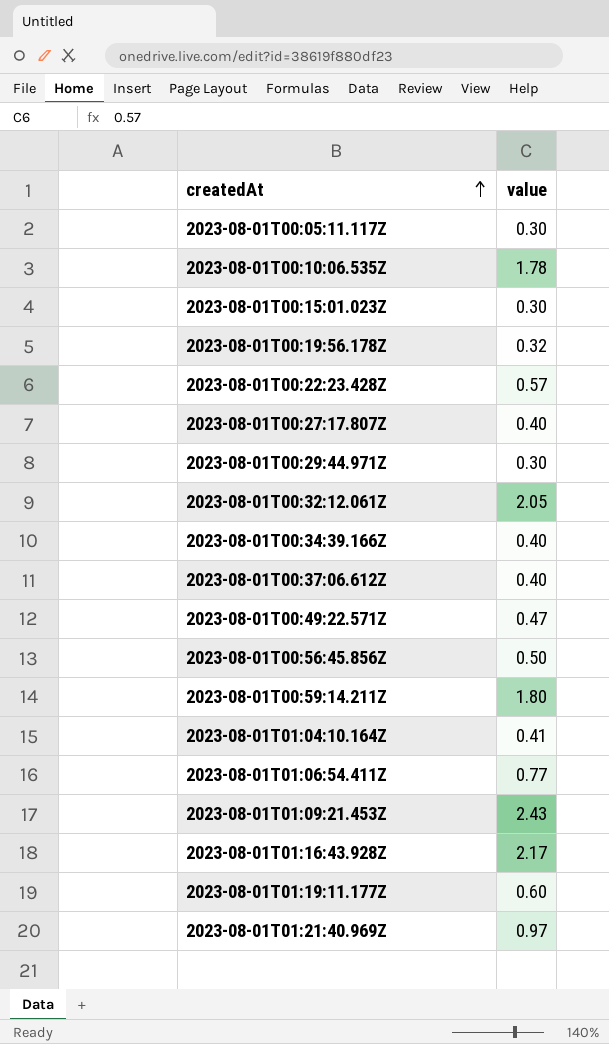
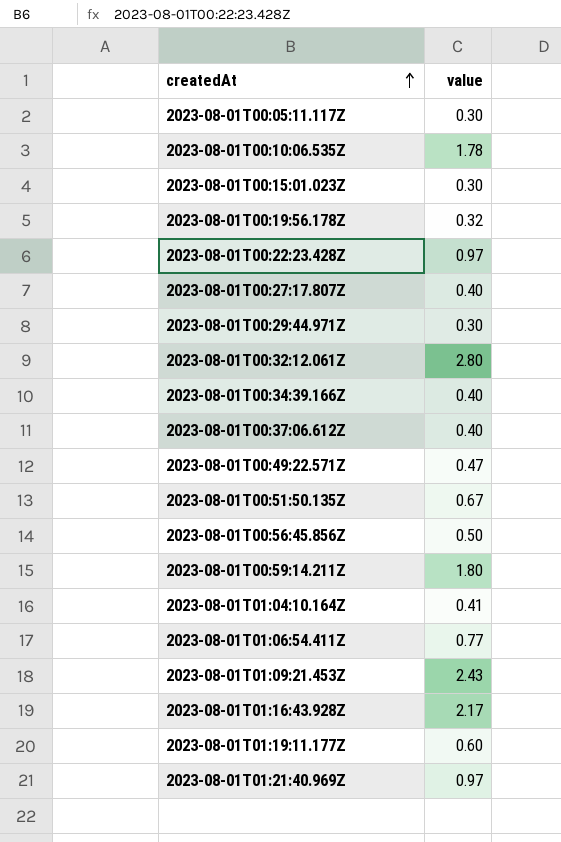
2023-08-01T00:22:23.428Z | value: 0.57 -> 0.97
2023-08-01T00:32:12.061Z | value: 2.05 -> 2.80
row 2023-08-01T00:51:50.135Z: none -> 0.67

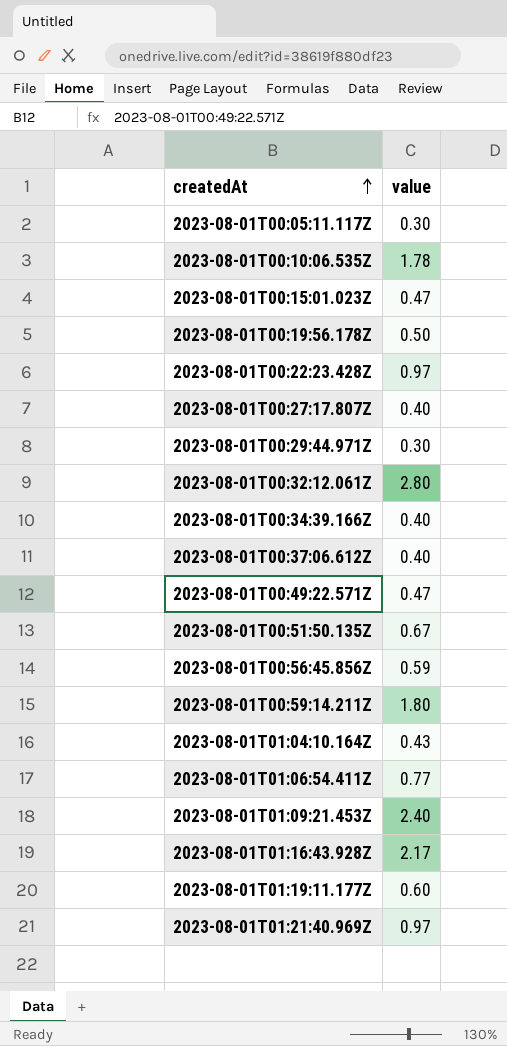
2023-08-01T00:15:01.023Z | value: 0.30 -> 0.47
2023-08-01T00:19:56.178Z | value: 0.32 -> 0.50
2023-08-01T00:56:45.856Z | value: 0.50 -> 0.59
2023-08-01T01:04:10.164Z | value: 0.41 -> 0.43
2023-08-01T01:09:21.453Z | value: 2.43 -> 2.40

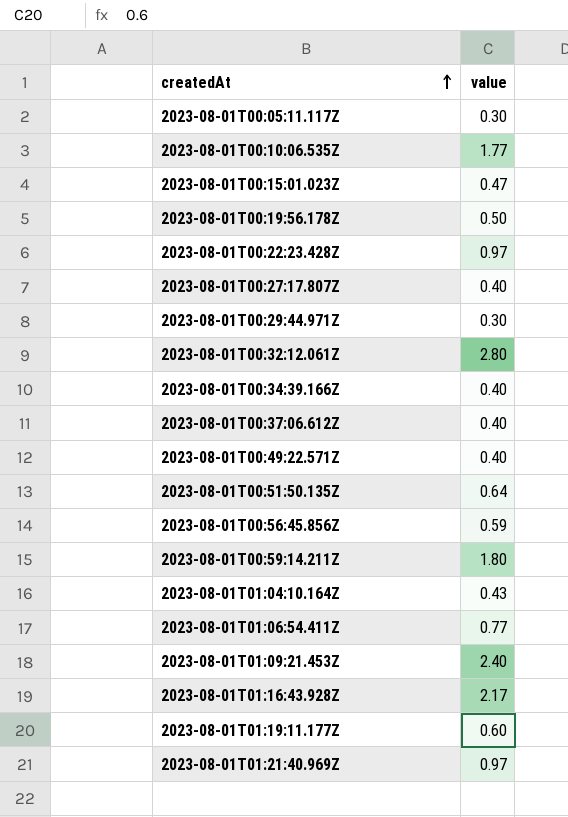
2023-08-01T00:10:06.535Z | value: 1.78 -> 1.77
2023-08-01T00:49:22.571Z | value: 0.47 -> 0.40
2023-08-01T00:51:50.135Z | value: 0.67 -> 0.64

